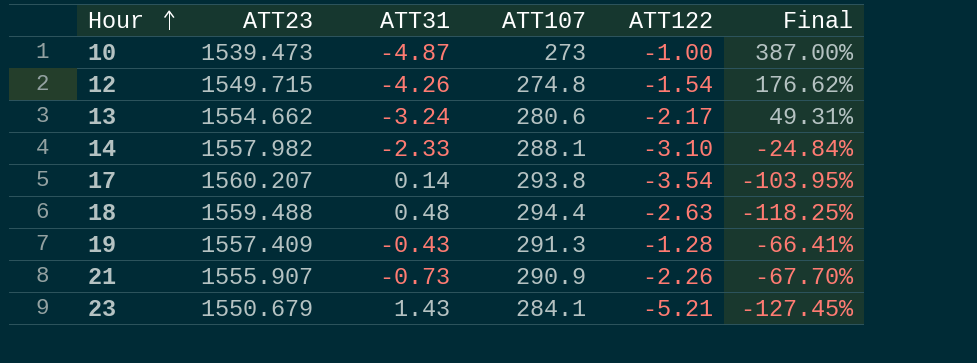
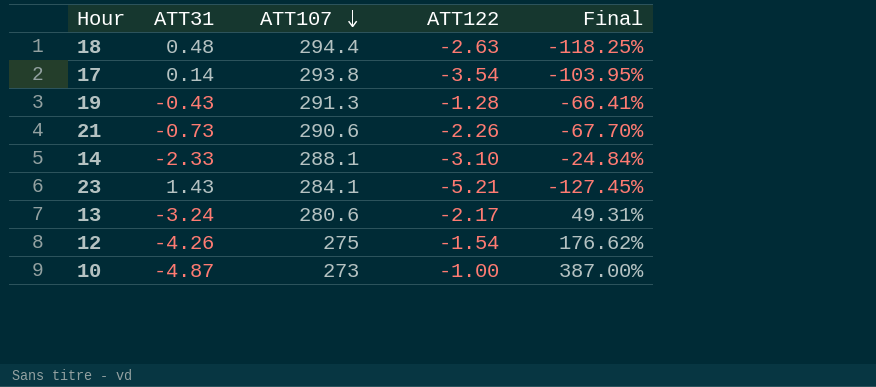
row order: Hour ascending -> ATT107 descending
column ATT23 | position: 2 -> none
21 | ATT107: 290.9 -> 290.6
12 | ATT107: 274.8 -> 275

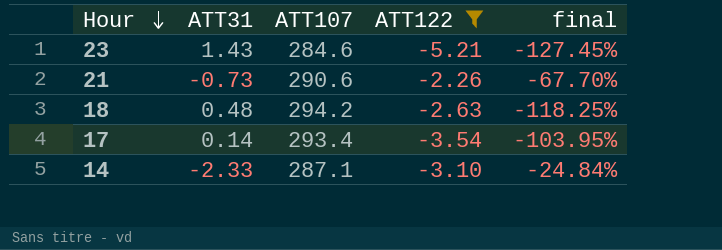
filter: none -> ATT122 <= -2.26
row order: ATT107 descending -> Hour descending
column name: Final -> final
23 | ATT107: 284.1 -> 284.6
18 | ATT107: 294.4 -> 294.2
17 | ATT107: 293.8 -> 293.4
14 | ATT107: 288.1 -> 287.1

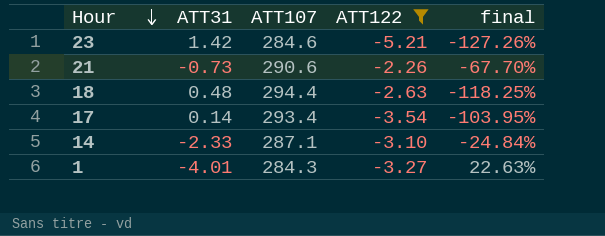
23 | ATT31: 1.43 -> 1.42
23 | final: -127.45% -> -127.26%
18 | ATT107: 294.2 -> 294.4
row 1: none -> -4.01 | 284.3 | -3.27 | 22.63%

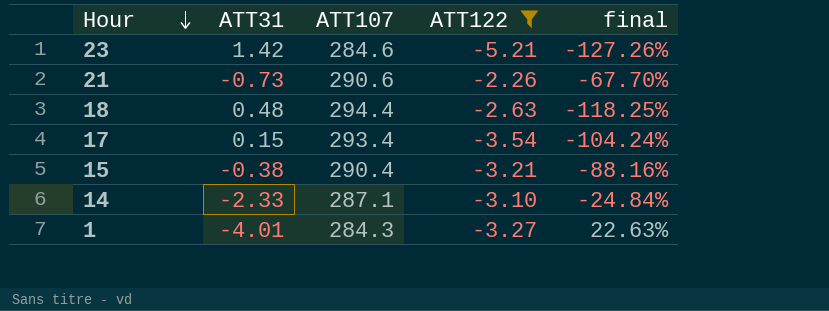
17 | ATT31: 0.14 -> 0.15
17 | final: -103.95% -> -104.24%
row 15: none -> -0.38 | 290.4 | -3.21 | -88.16%

